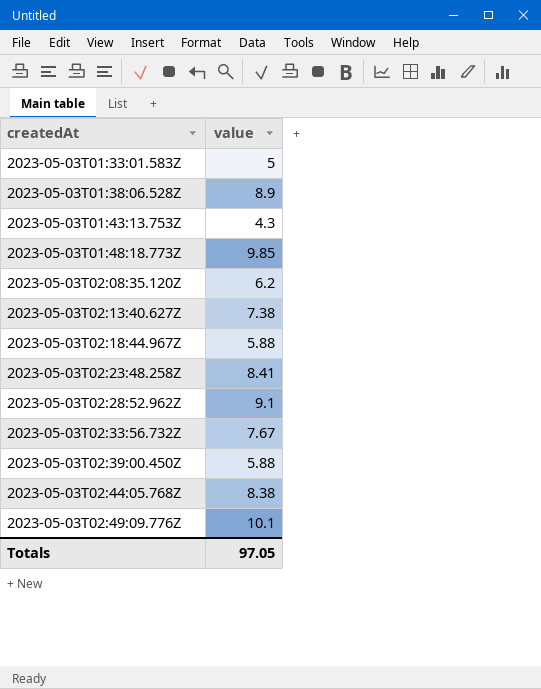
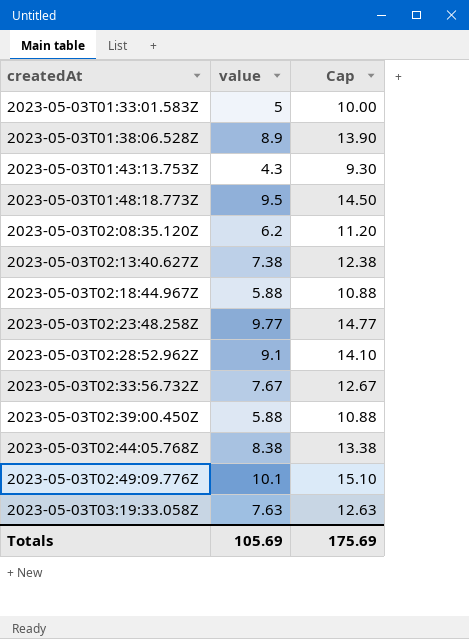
column Cap | formula: none -> [value] + 5
2023-05-03T01:48:18.773Z | value: 9.85 -> 9.5
2023-05-03T02:23:48.258Z | value: 8.41 -> 9.77
row 2023-05-03T03:19:33.058Z: none -> 7.63 | 12.63
Totals | value: 97.05 -> 105.69

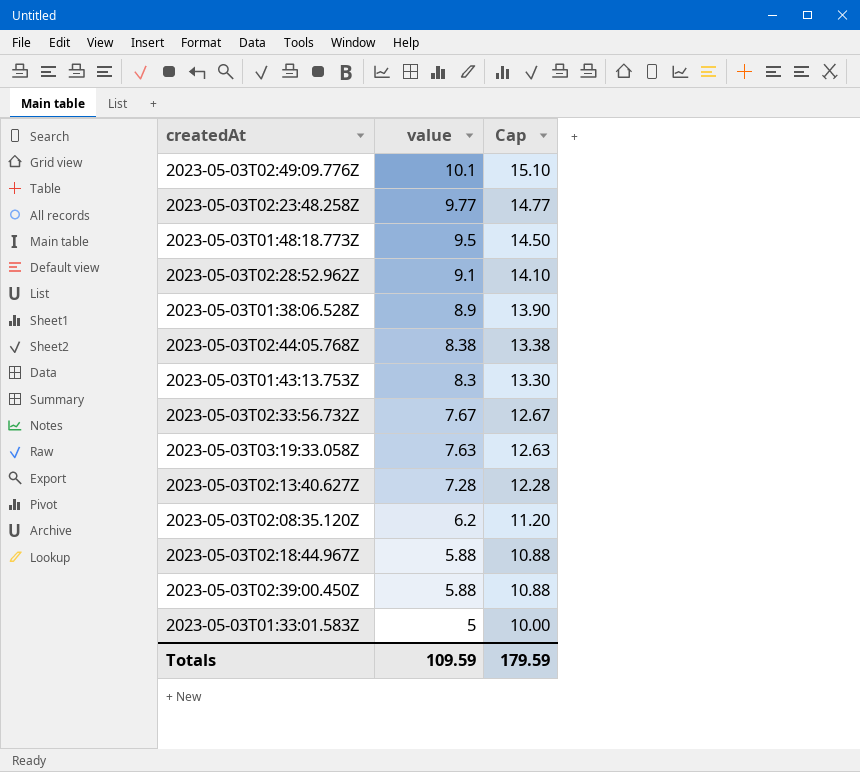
row order: createdAt ascending -> value descending
2023-05-03T01:43:13.753Z | value: 4.3 -> 8.3
2023-05-03T01:43:13.753Z | Cap: 9.30 -> 13.30
2023-05-03T02:13:40.627Z | value: 7.38 -> 7.28
2023-05-03T02:13:40.627Z | Cap: 12.38 -> 12.28
Totals | value: 105.69 -> 109.59
Totals | Cap: 175.69 -> 179.59

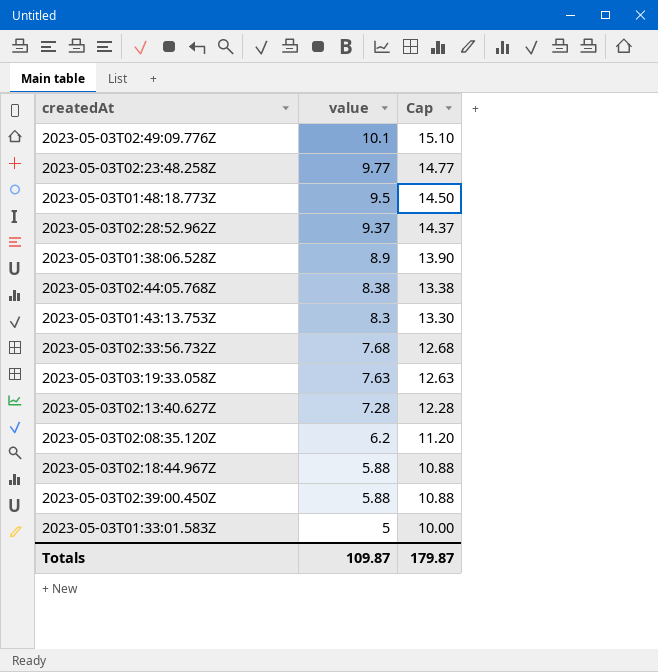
2023-05-03T02:28:52.962Z | value: 9.1 -> 9.37
2023-05-03T02:28:52.962Z | Cap: 14.10 -> 14.37
2023-05-03T02:33:56.732Z | value: 7.67 -> 7.68
2023-05-03T02:33:56.732Z | Cap: 12.67 -> 12.68
Totals | value: 109.59 -> 109.87
Totals | Cap: 179.59 -> 179.87

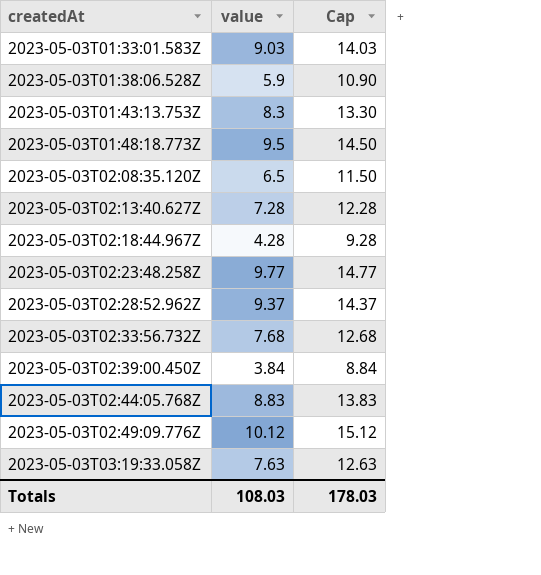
row order: value descending -> createdAt ascending
2023-05-03T01:33:01.583Z | value: 5 -> 9.03
2023-05-03T01:33:01.583Z | Cap: 10.00 -> 14.03
2023-05-03T01:38:06.528Z | value: 8.9 -> 5.9
2023-05-03T01:38:06.528Z | Cap: 13.90 -> 10.90
2023-05-03T02:08:35.120Z | value: 6.2 -> 6.5
2023-05-03T02:08:35.120Z | Cap: 11.20 -> 11.50
2023-05-03T02:18:44.967Z | value: 5.88 -> 4.28
2023-05-03T02:18:44.967Z | Cap: 10.88 -> 9.28
2023-05-03T02:39:00.450Z | value: 5.88 -> 3.84
2023-05-03T02:39:00.450Z | Cap: 10.88 -> 8.84
2023-05-03T02:44:05.768Z | value: 8.38 -> 8.83
2023-05-03T02:44:05.768Z | Cap: 13.38 -> 13.83
2023-05-03T02:49:09.776Z | value: 10.1 -> 10.12
2023-05-03T02:49:09.776Z | Cap: 15.10 -> 15.12
Totals | value: 109.87 -> 108.03
Totals | Cap: 179.87 -> 178.03

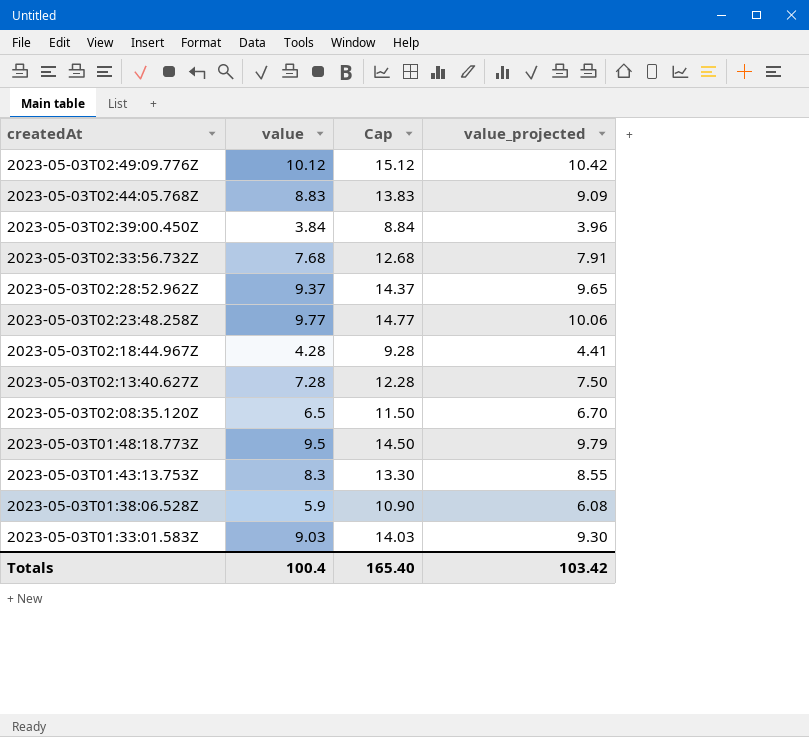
row order: createdAt ascending -> createdAt descending
column value_projected | formula: none -> [value] * 1.03
row 2023-05-03T03:19:33.058Z: 7.63 | 12.63 -> none
Totals | value: 108.03 -> 100.4
Totals | Cap: 178.03 -> 165.40

